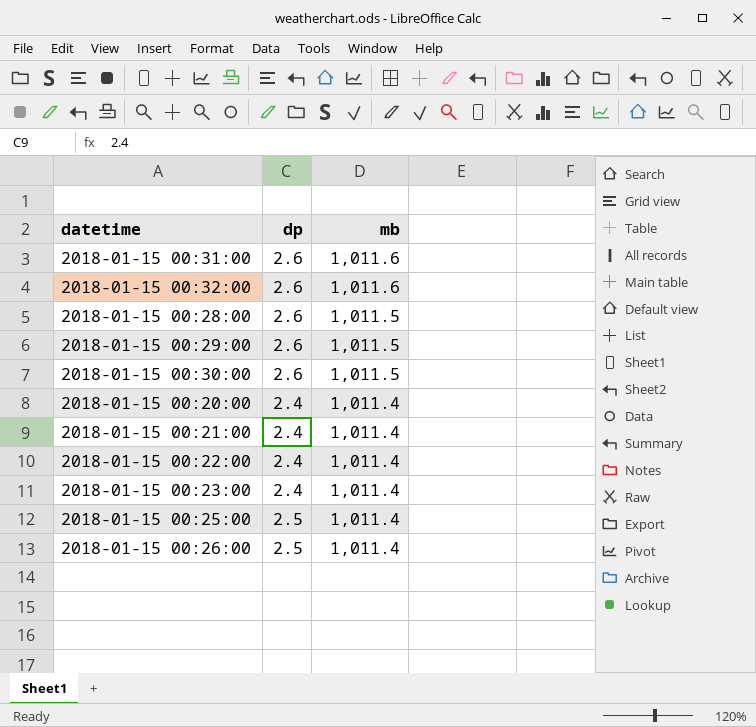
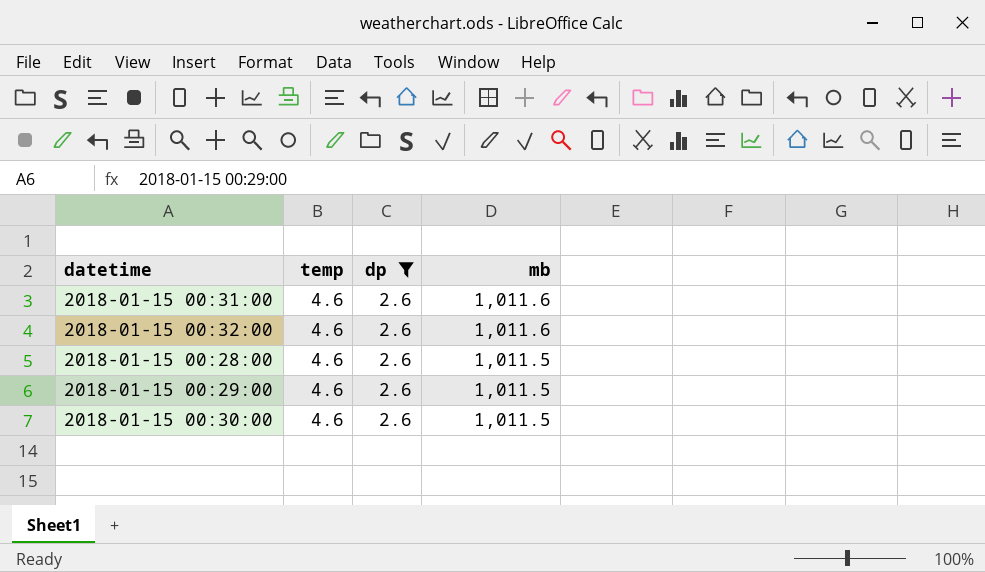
filter: none -> dp = 2.6
column temp | position: none -> 2

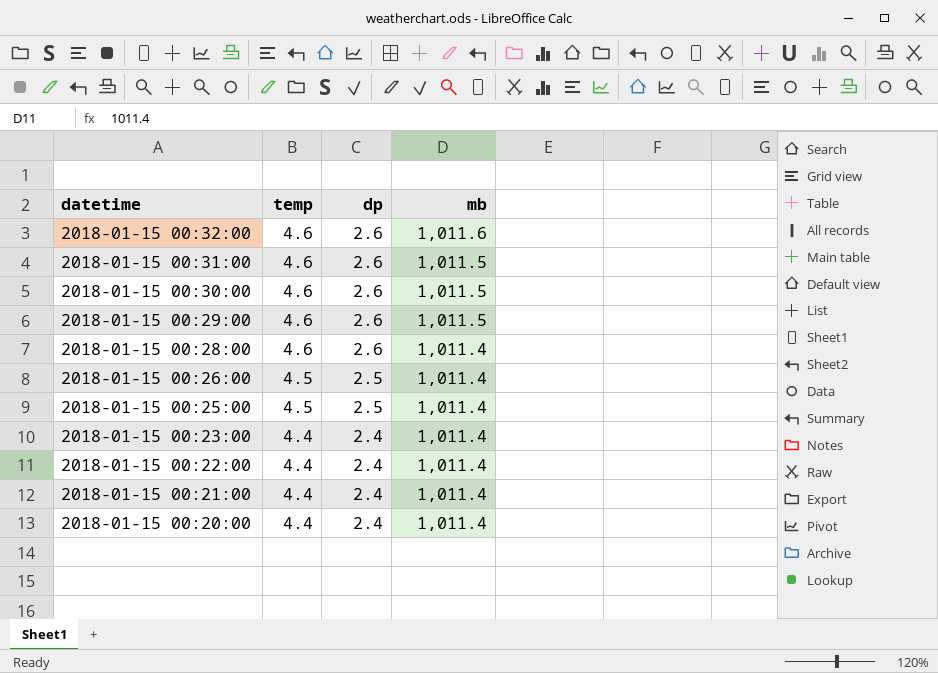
filter: dp = 2.6 -> none
row order: mb descending -> datetime descending
2018-01-15 00:31:00 | mb: 1,011.6 -> 1,011.5
2018-01-15 00:28:00 | mb: 1,011.5 -> 1,011.4

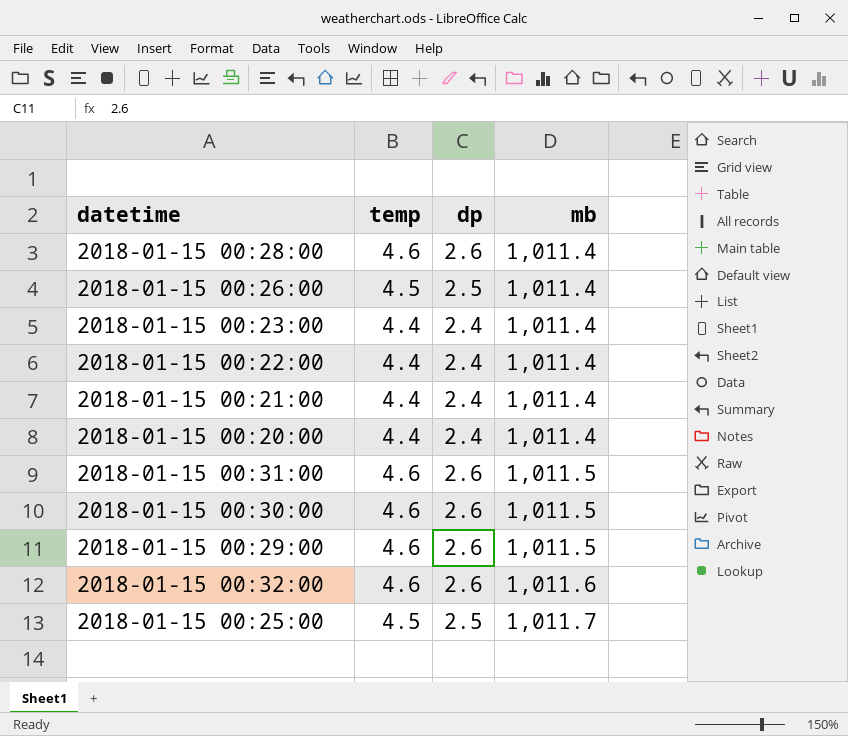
row order: datetime descending -> mb ascending
2018-01-15 00:25:00 | mb: 1,011.4 -> 1,011.7

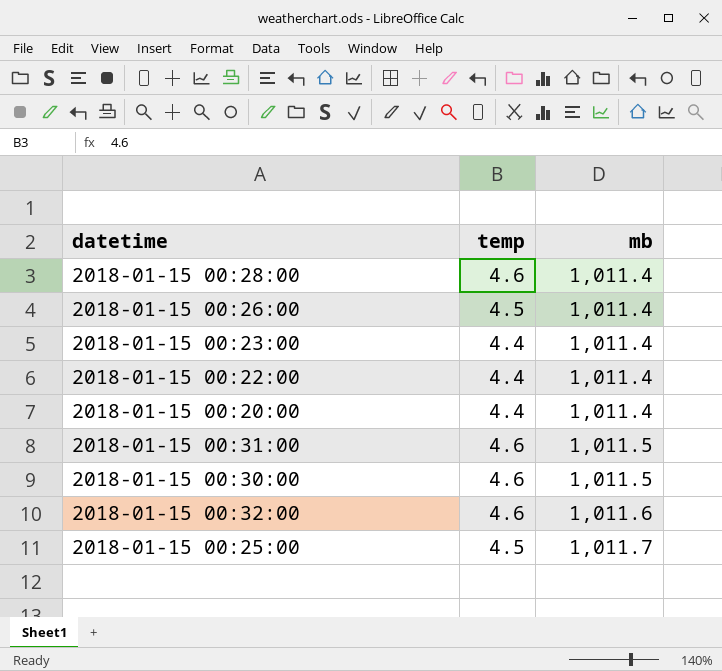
column dp | position: 3 -> none
row 2018-01-15 00:21:00: 4.4 | 2.4 | 1,011.4 -> none
row 2018-01-15 00:29:00: 4.6 | 2.6 | 1,011.5 -> none

